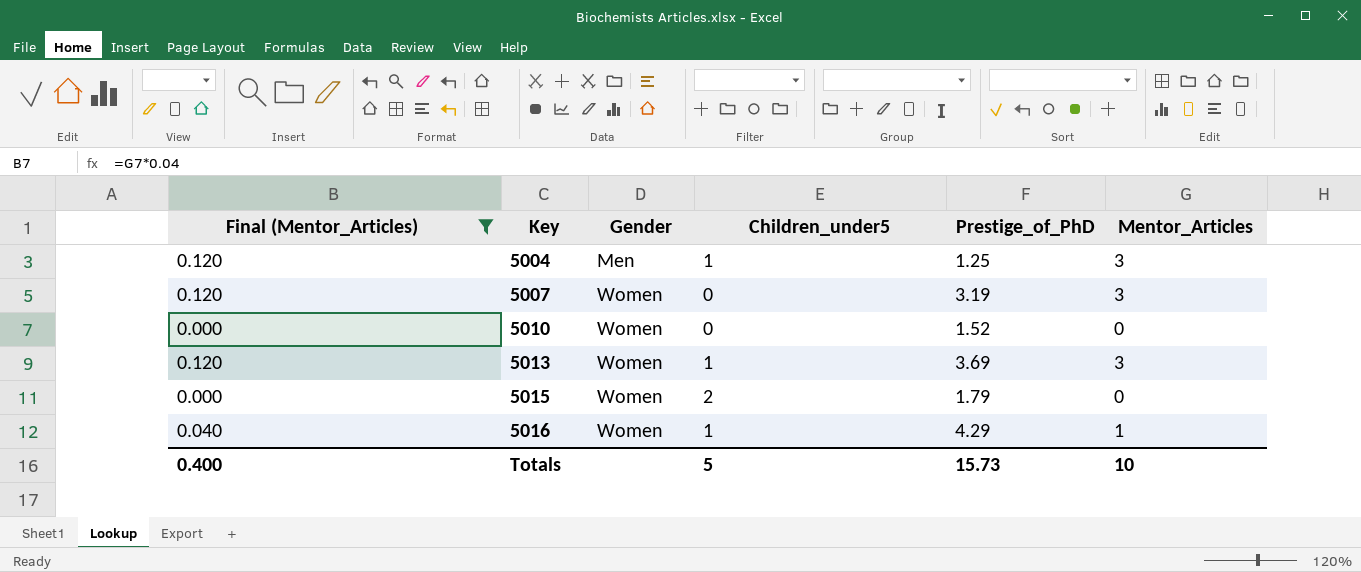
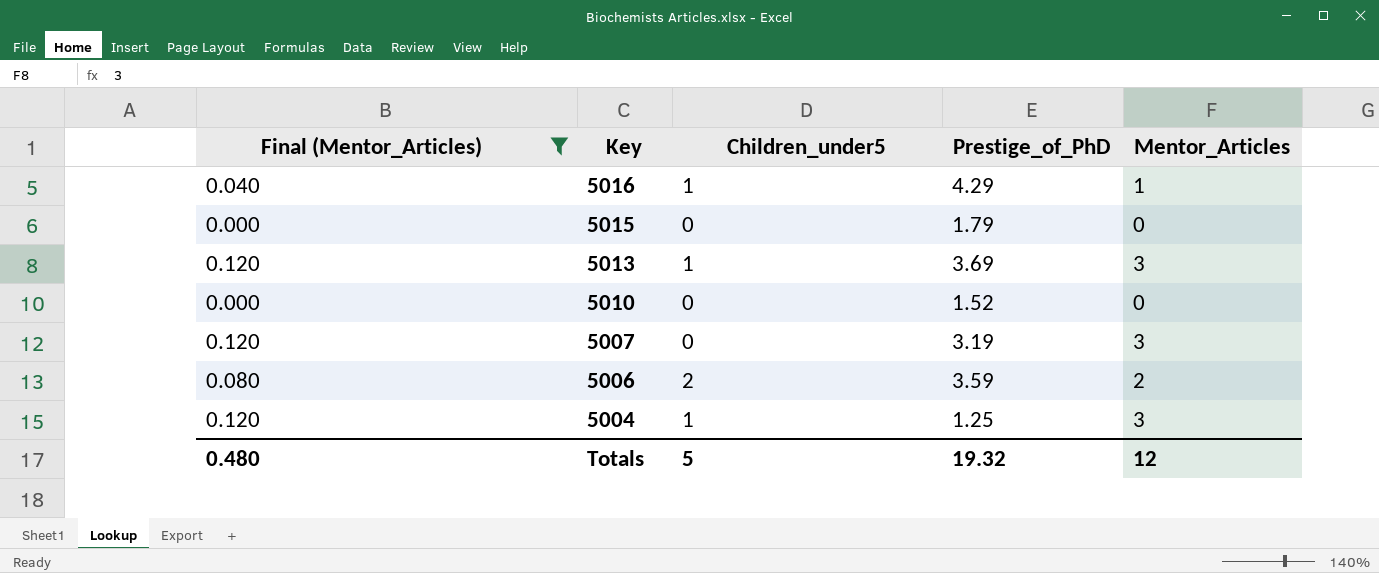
row order: Key ascending -> Key descending
column Gender | position: 3 -> none
5015 | Children_under5: 2 -> 0
row 5006: none -> 0.080 | 2 | 3.59 | 2
Totals | Final (Mentor_Articles): 0.400 -> 0.480
Totals | Prestige_of_PhD: 15.73 -> 19.32
Totals | Mentor_Articles: 10 -> 12

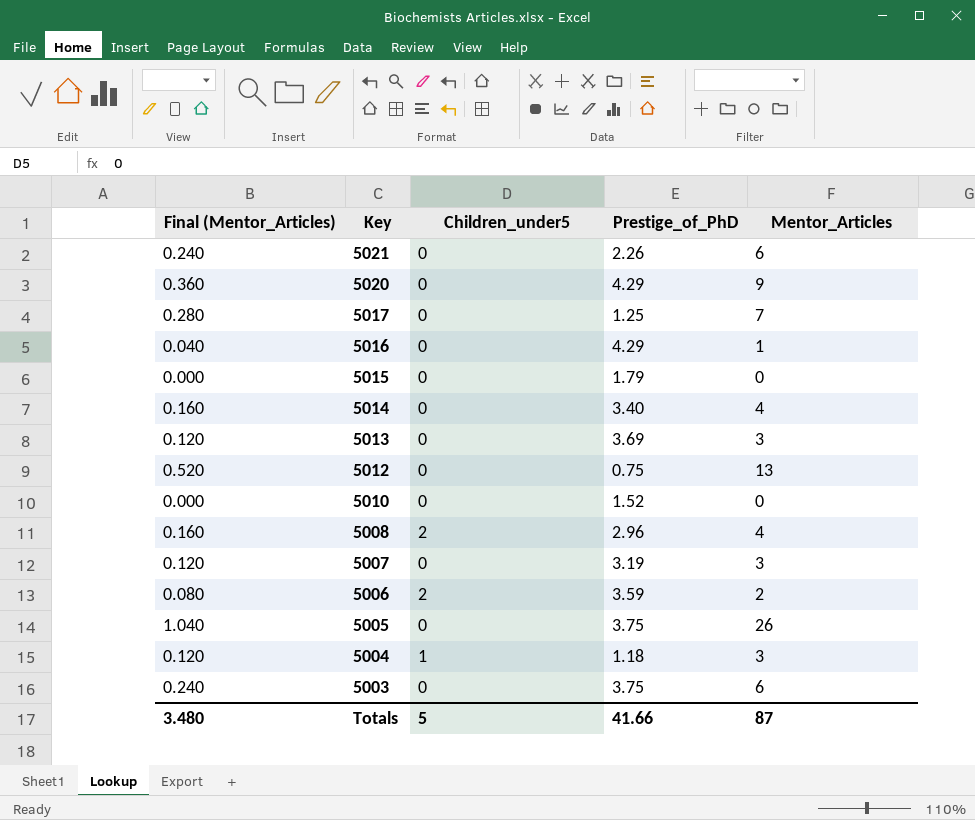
filter: Final (Mentor_Articles) <= 0.120 -> none
5016 | Children_under5: 1 -> 0
5013 | Children_under5: 1 -> 0
5004 | Prestige_of_PhD: 1.25 -> 1.18
Totals | Final (Mentor_Articles): 0.480 -> 3.480
Totals | Prestige_of_PhD: 19.32 -> 41.66
Totals | Mentor_Articles: 12 -> 87

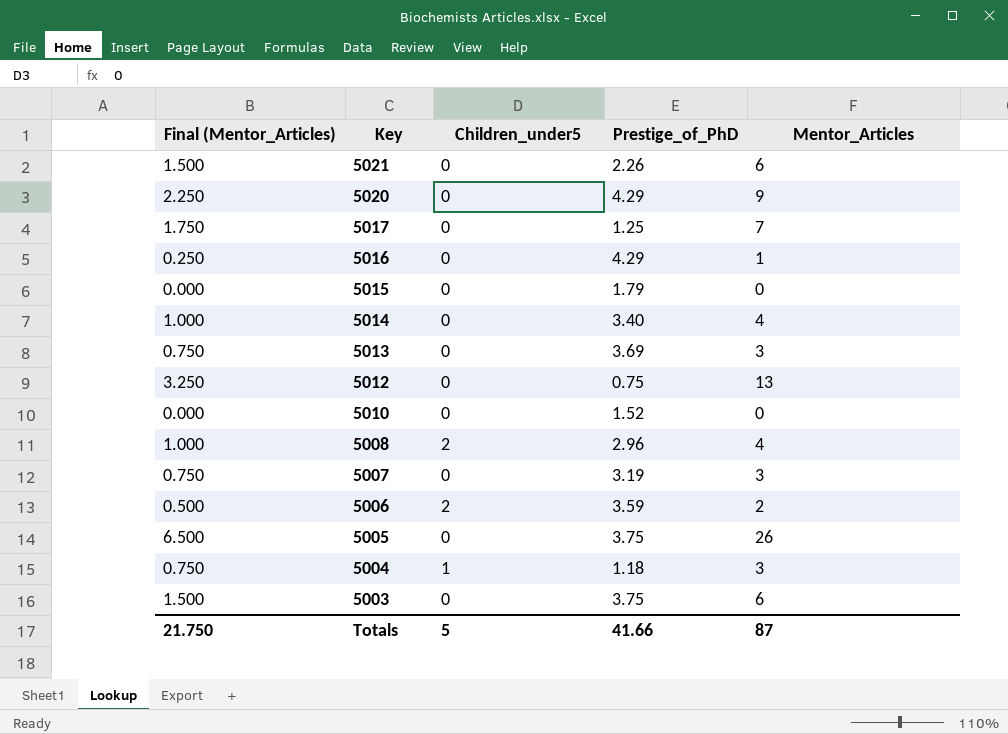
column Final (Mentor_Articles) | formula: [Mentor_Articles] * 0.04 -> [Mentor_Articles] * 0.25
Totals | Final (Mentor_Articles): 3.480 -> 21.750

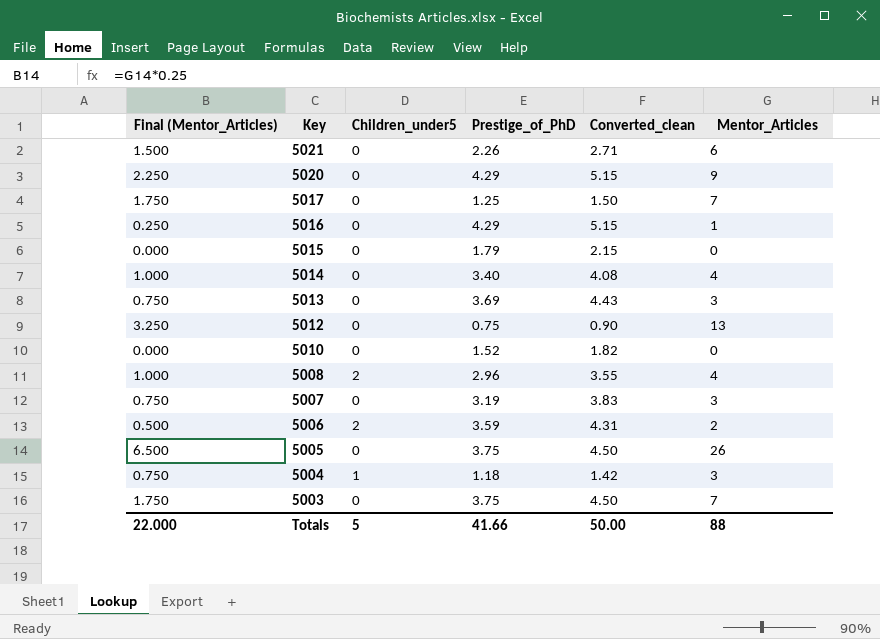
column Converted_clean | formula: none -> [Prestige_of_PhD] * 1.2
5003 | Final (Mentor_Articles): 1.500 -> 1.750
5003 | Mentor_Articles: 6 -> 7
Totals | Final (Mentor_Articles): 21.750 -> 22.000
Totals | Mentor_Articles: 87 -> 88

